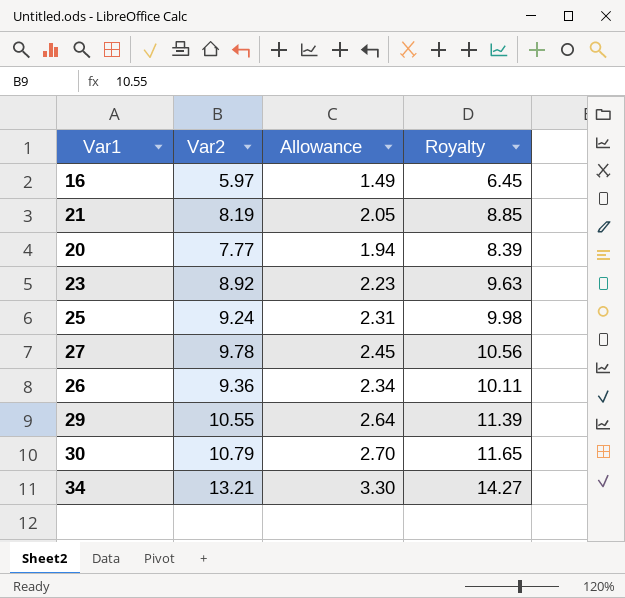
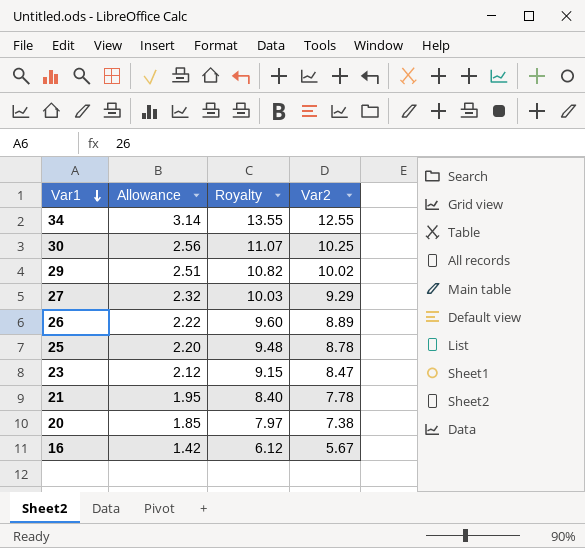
row order: none -> Var1 descending
column Var2 | position: 2 -> 4
34 | Allowance: 3.30 -> 3.14
34 | Royalty: 14.27 -> 13.55
34 | Var2: 13.21 -> 12.55
30 | Allowance: 2.70 -> 2.56
30 | Royalty: 11.65 -> 11.07
30 | Var2: 10.79 -> 10.25
29 | Allowance: 2.64 -> 2.51
29 | Royalty: 11.39 -> 10.82
29 | Var2: 10.55 -> 10.02
27 | Allowance: 2.45 -> 2.32
27 | Royalty: 10.56 -> 10.03
27 | Var2: 9.78 -> 9.29
26 | Allowance: 2.34 -> 2.22
26 | Royalty: 10.11 -> 9.60
26 | Var2: 9.36 -> 8.89
25 | Allowance: 2.31 -> 2.20
25 | Royalty: 9.98 -> 9.48
25 | Var2: 9.24 -> 8.78
23 | Allowance: 2.23 -> 2.12
23 | Royalty: 9.63 -> 9.15
23 | Var2: 8.92 -> 8.47
21 | Allowance: 2.05 -> 1.95
21 | Royalty: 8.85 -> 8.40
21 | Var2: 8.19 -> 7.78
20 | Allowance: 1.94 -> 1.85
20 | Royalty: 8.39 -> 7.97
20 | Var2: 7.77 -> 7.38
16 | Allowance: 1.49 -> 1.42
16 | Royalty: 6.45 -> 6.12
16 | Var2: 5.97 -> 5.67

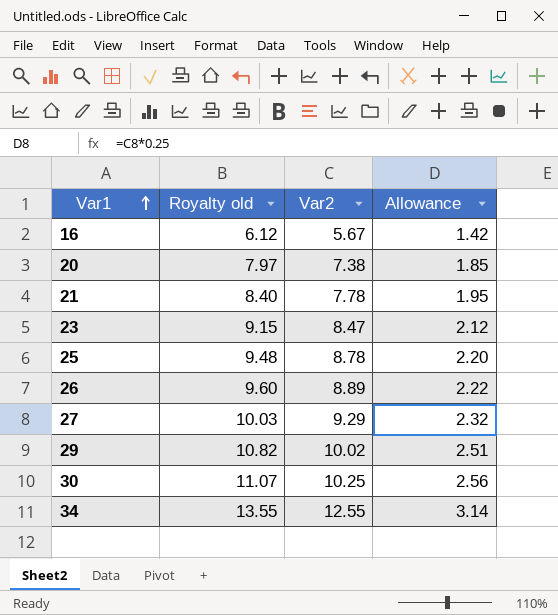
row order: Var1 descending -> Var1 ascending
column name: Royalty -> Royalty old
column Allowance | position: 2 -> 4

